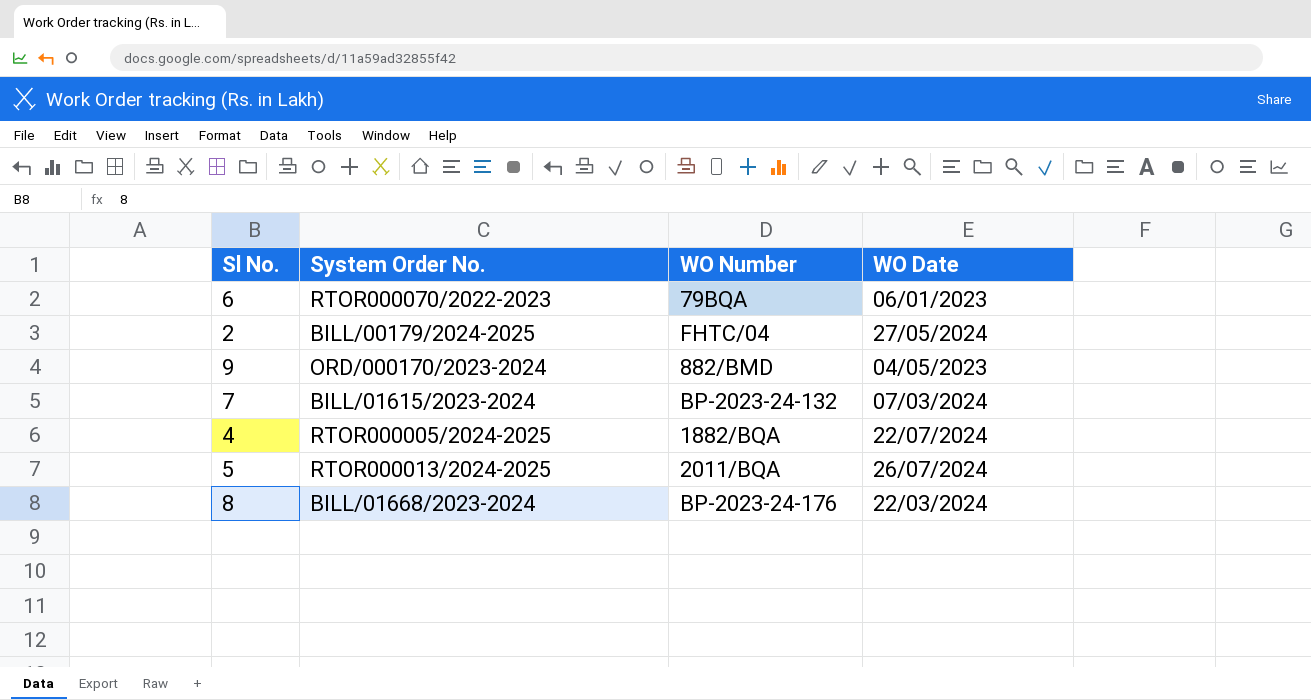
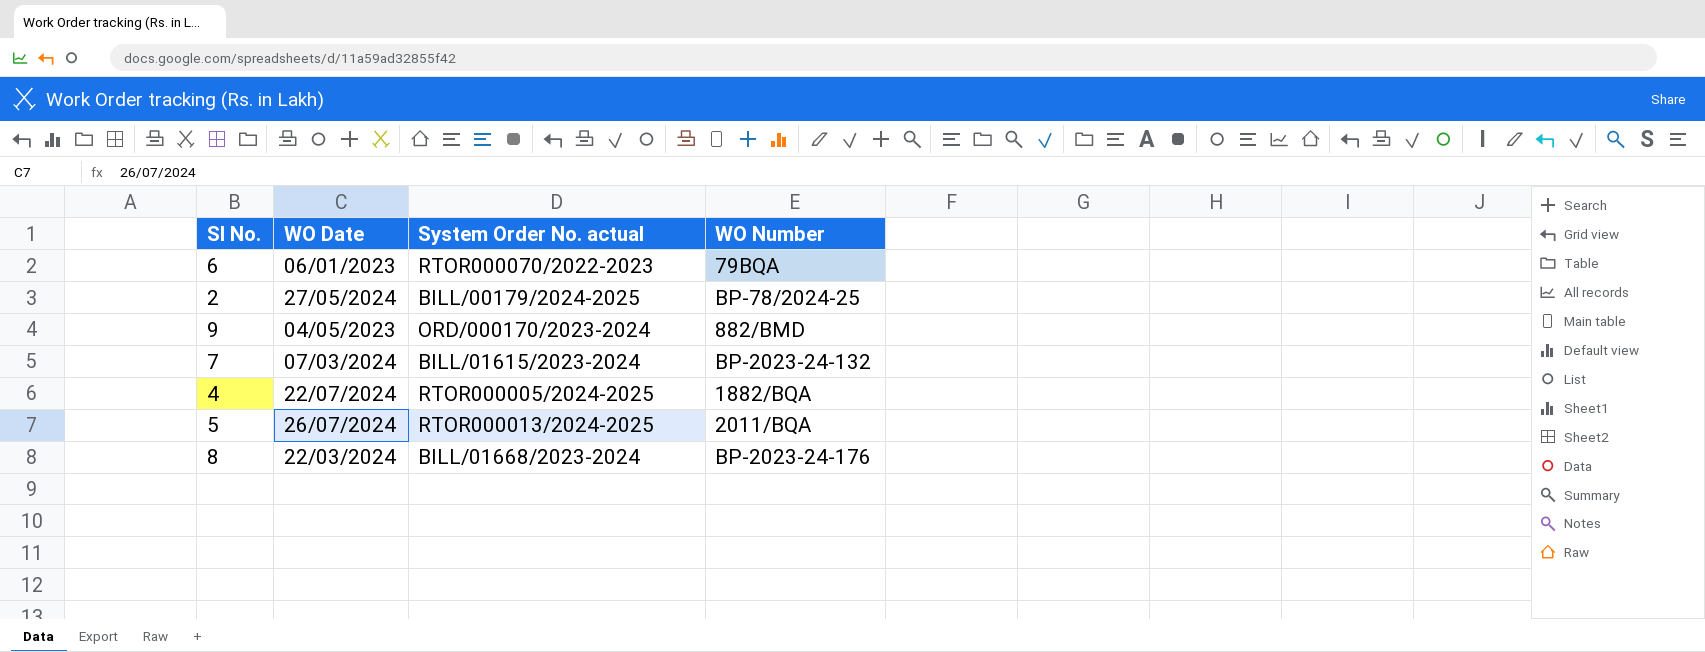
column WO Date | position: 4 -> 2
column name: System Order No. -> System Order No. actual
2 | WO Number: FHTC/04 -> BP-78/2024-25

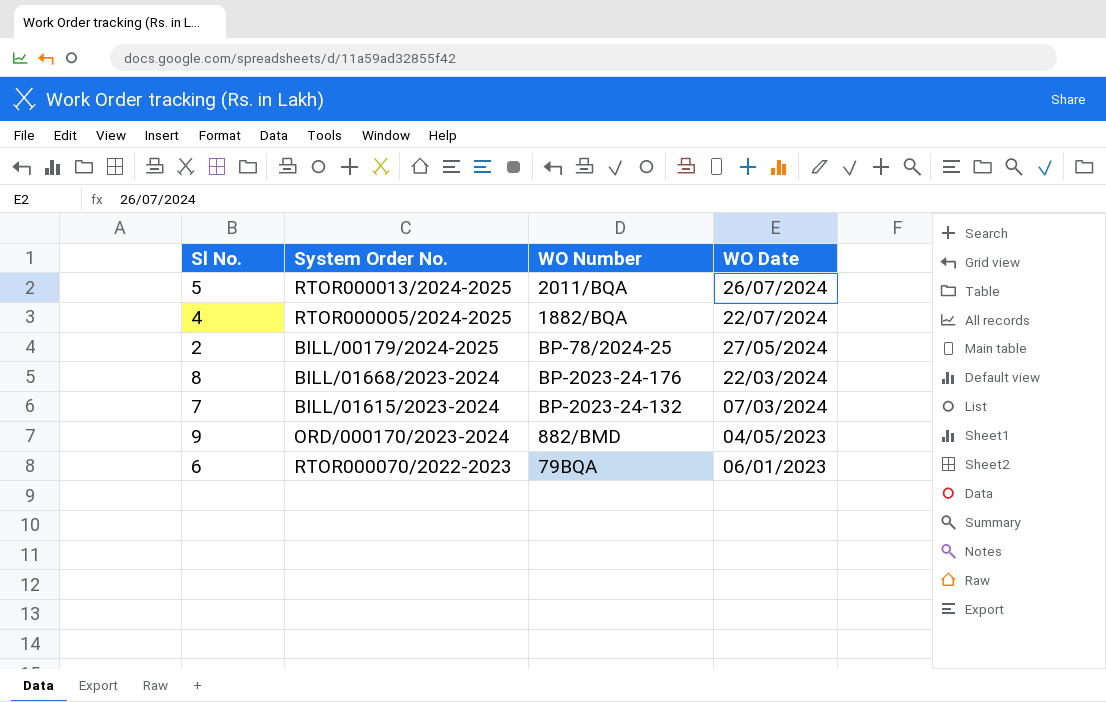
row order: none -> WO Date descending
column name: System Order No. actual -> System Order No.
column WO Date | position: 2 -> 4

